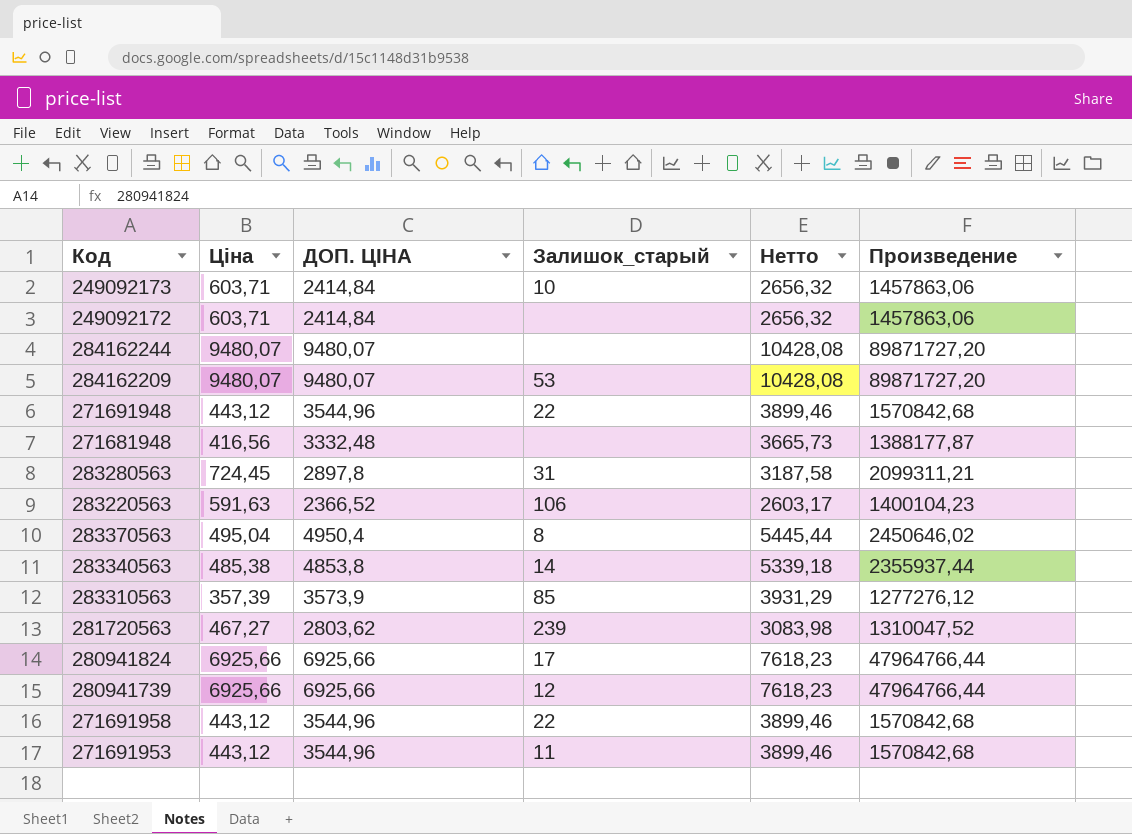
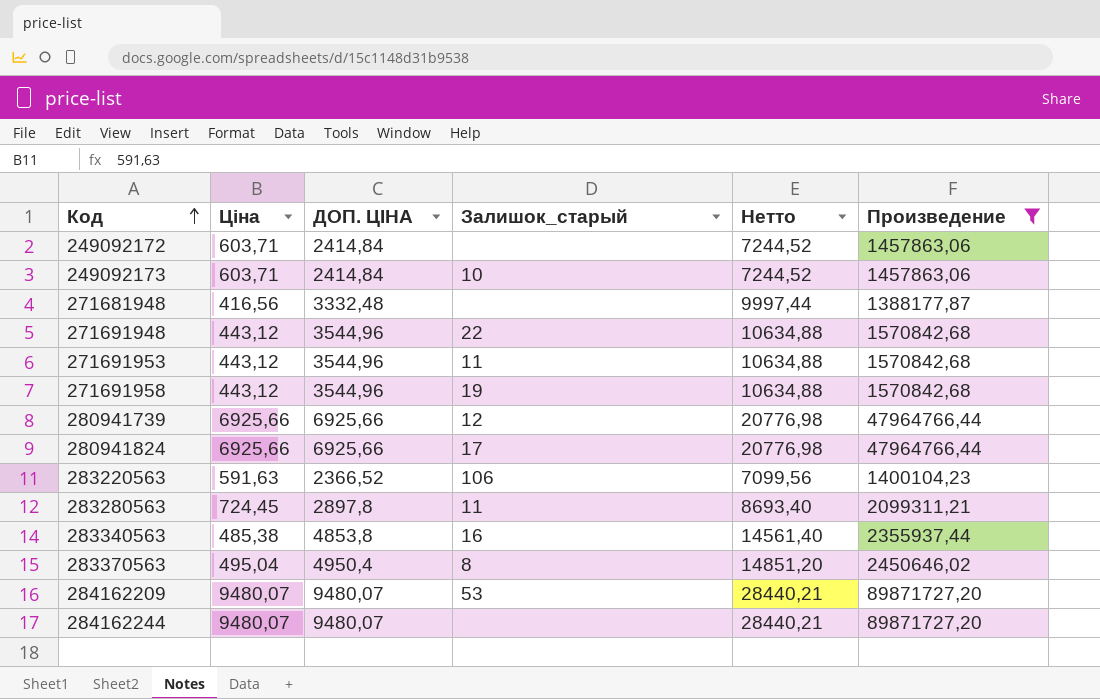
filter: none -> Произведение >= 1388177,87
row order: none -> Код ascending
column Нетто | formula: [ДОП. ЦІНА] * 1,1 -> [ДОП. ЦІНА] * 3
271691958 | Залишок_старый: 22 -> 19
283280563 | Залишок_старый: 31 -> 11
283340563 | Залишок_старый: 14 -> 16

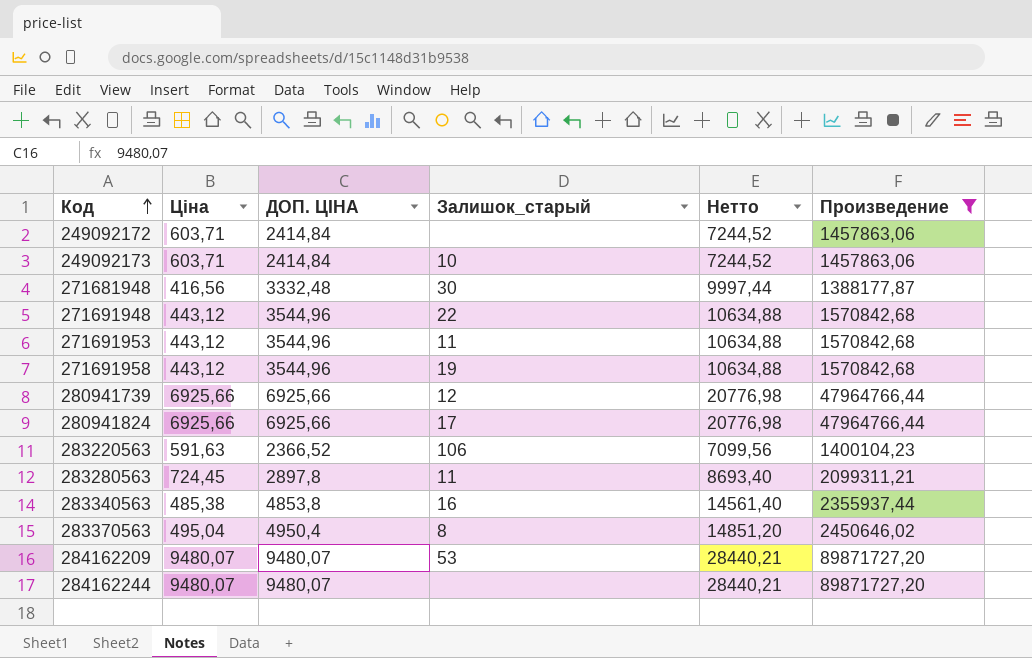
271681948 | Залишок_старый: none -> 30

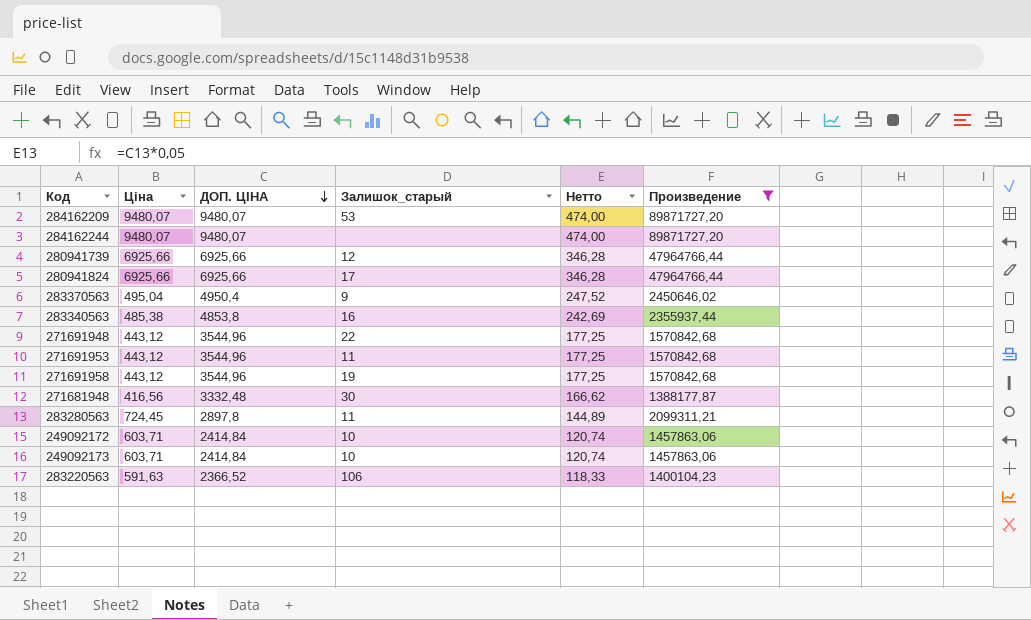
row order: Код ascending -> ДОП. ЦІНА descending
column Нетто | formula: [ДОП. ЦІНА] * 3 -> [ДОП. ЦІНА] * 0,05
283370563 | Залишок_старый: 8 -> 9
249092172 | Залишок_старый: none -> 10

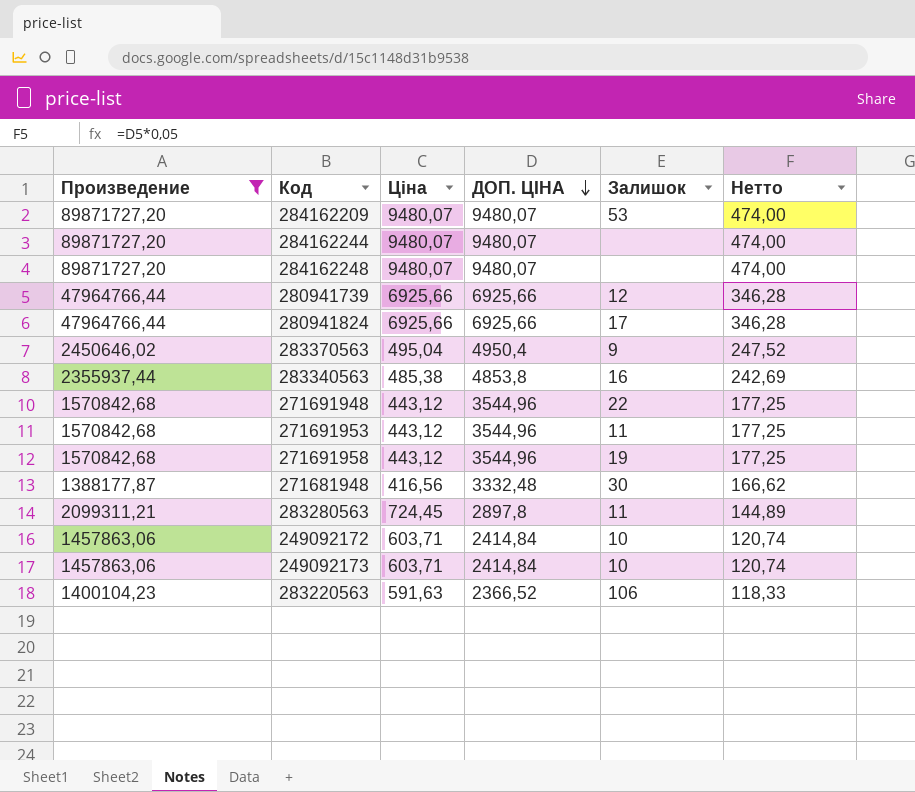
column Произведение | position: 6 -> 1
column name: Залишок_старый -> Залишок
row 284162248: none -> 89871727,20 | 9480,07 | 9480,07 | none | 474,00

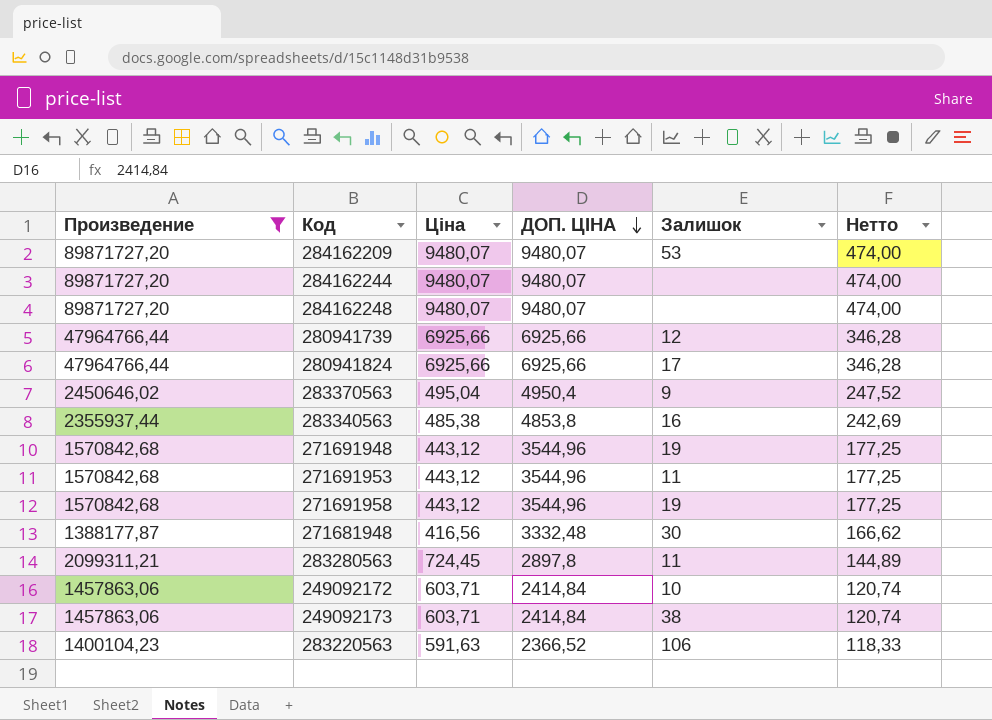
271691948 | Залишок: 22 -> 19
249092173 | Залишок: 10 -> 38

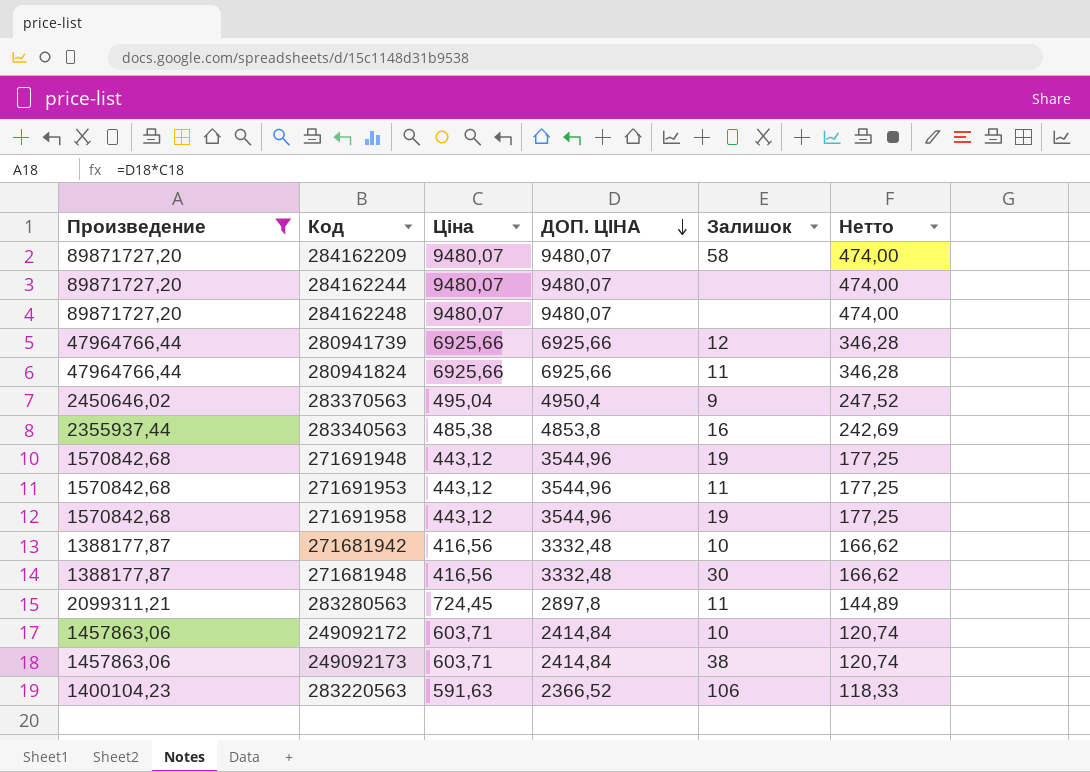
284162209 | Залишок: 53 -> 58
280941824 | Залишок: 17 -> 11
row 271681942: none -> 1388177,87 | 416,56 | 3332,48 | 10 | 166,62

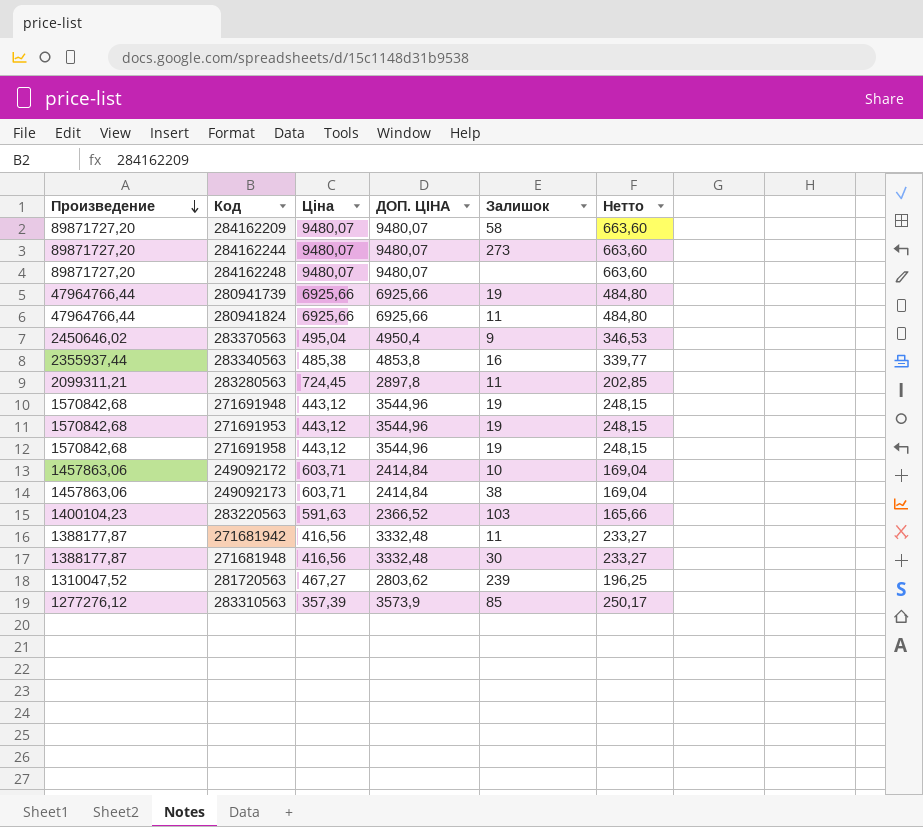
filter: Произведение >= 1388177,87 -> none
row order: ДОП. ЦІНА descending -> Произведение descending
column Нетто | formula: [ДОП. ЦІНА] * 0,05 -> [ДОП. ЦІНА] * 0,07
284162244 | Залишок: none -> 273
280941739 | Залишок: 12 -> 19
271691953 | Залишок: 11 -> 19
283220563 | Залишок: 106 -> 103
271681942 | Залишок: 10 -> 11

